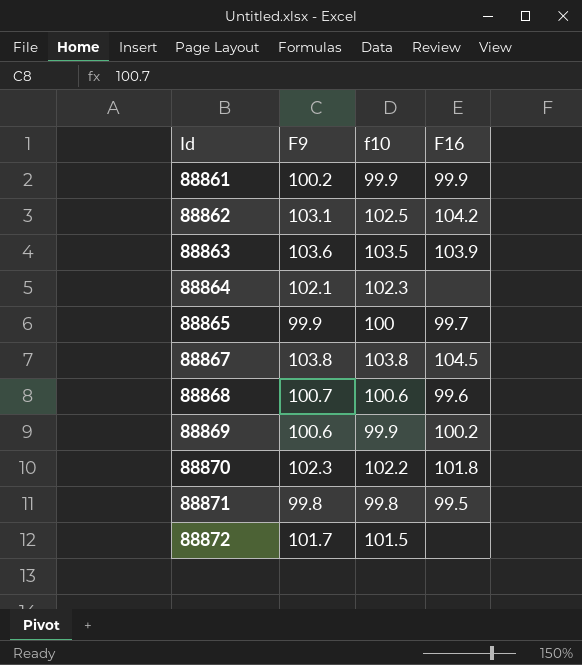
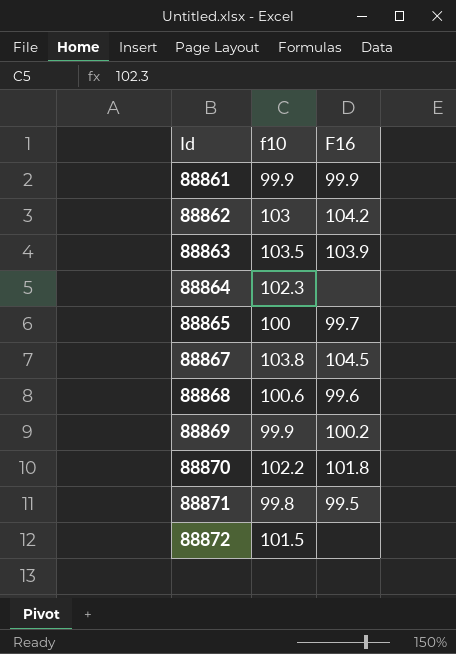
column F9 | position: 2 -> none
88862 | f10: 102.5 -> 103

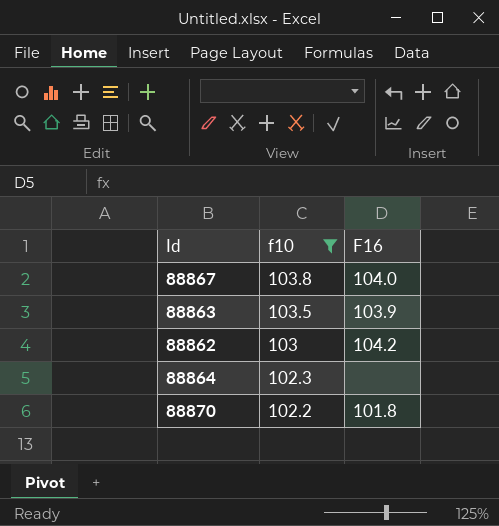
filter: none -> f10 >= 102.2
row order: Id ascending -> f10 descending
88867 | F16: 104.5 -> 104.0

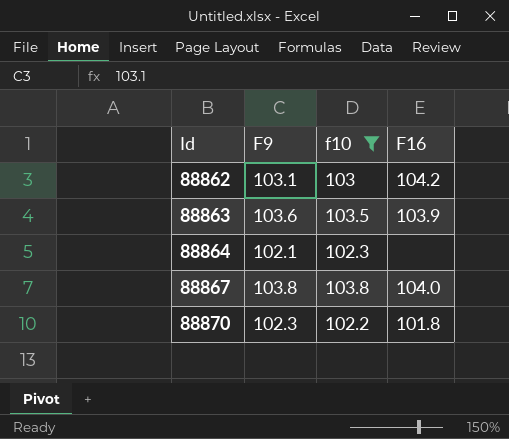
row order: f10 descending -> Id ascending
column F9 | position: none -> 2

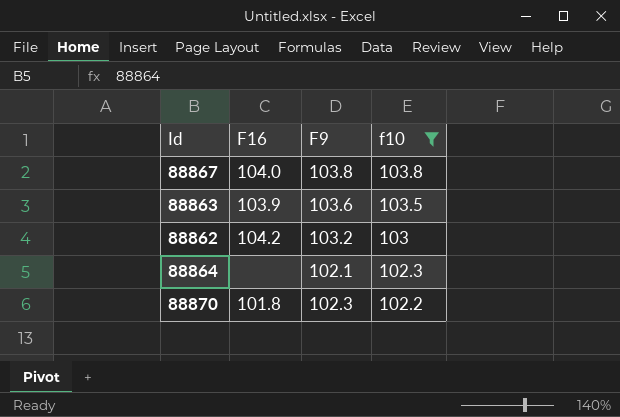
row order: Id ascending -> f10 descending
column F16 | position: 4 -> 2
88862 | F9: 103.1 -> 103.2

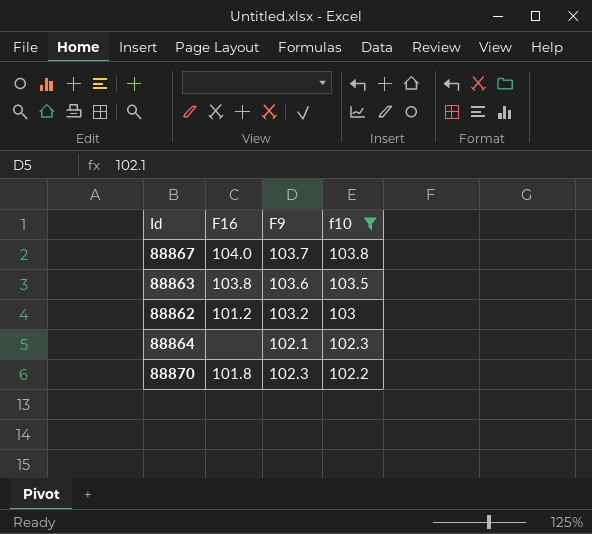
88867 | F9: 103.8 -> 103.7
88863 | F16: 103.9 -> 103.8
88862 | F16: 104.2 -> 101.2

